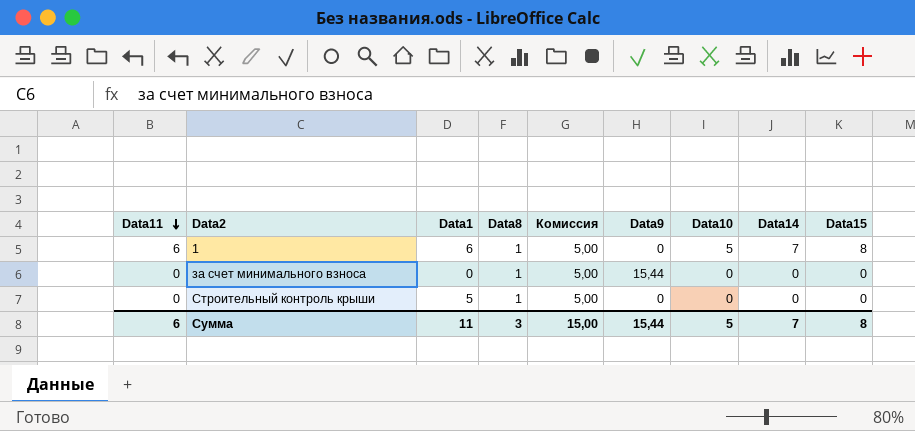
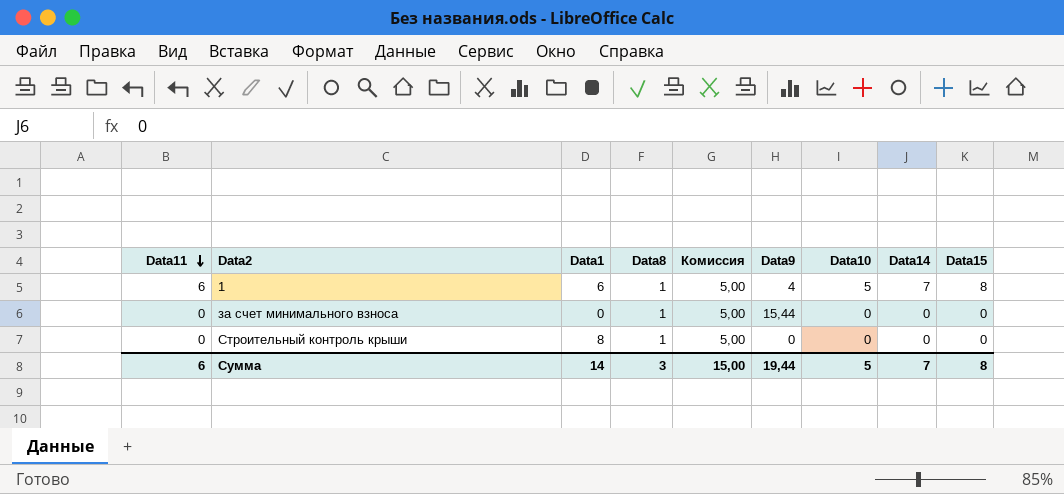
1 | Data9: 0 -> 4
Строительный контроль крыши | Data1: 5 -> 8
Сумма | Data1: 11 -> 14
Сумма | Data9: 15,44 -> 19,44

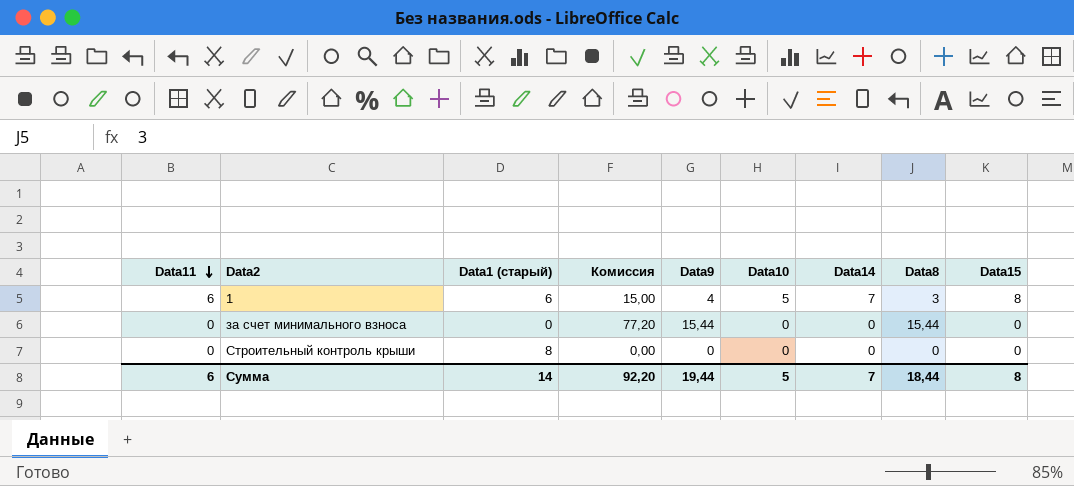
column name: Data1 -> Data1 (старый)
column Data8 | position: 4 -> 8
1 | Комиссия: 5,00 -> 15,00
1 | Data8: 1 -> 3
за счет минимального взноса | Комиссия: 5,00 -> 77,20
за счет минимального взноса | Data8: 1 -> 15,44
Строительный контроль крыши | Комиссия: 5,00 -> 0,00
Строительный контроль крыши | Data8: 1 -> 0
Сумма | Комиссия: 15,00 -> 92,20
Сумма | Data8: 3 -> 18,44

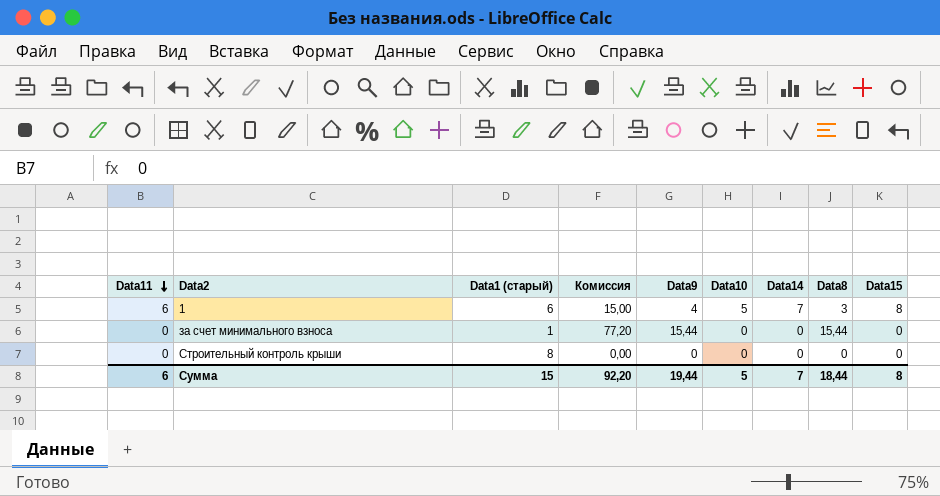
за счет минимального взноса | Data1 (старый): 0 -> 1
Сумма | Data1 (старый): 14 -> 15

